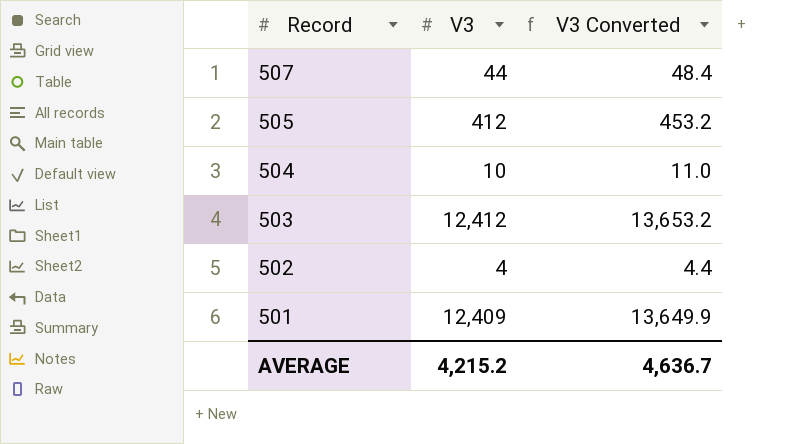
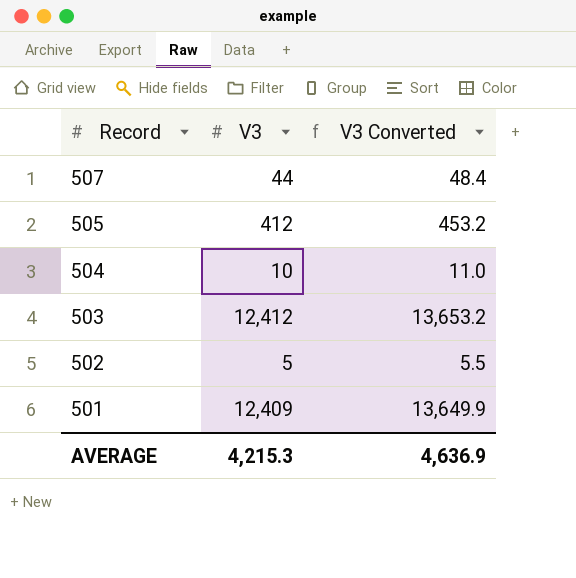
502 | V3: 4 -> 5
502 | V3 Converted: 4.4 -> 5.5
AVERAGE | V3: 4,215.2 -> 4,215.3
AVERAGE | V3 Converted: 4,636.7 -> 4,636.9

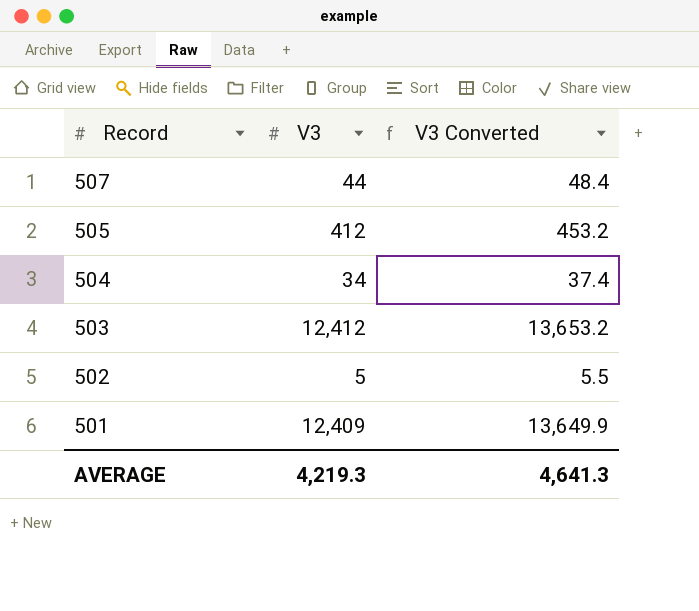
504 | V3: 10 -> 34
504 | V3 Converted: 11.0 -> 37.4
AVERAGE | V3: 4,215.3 -> 4,219.3
AVERAGE | V3 Converted: 4,636.9 -> 4,641.3

